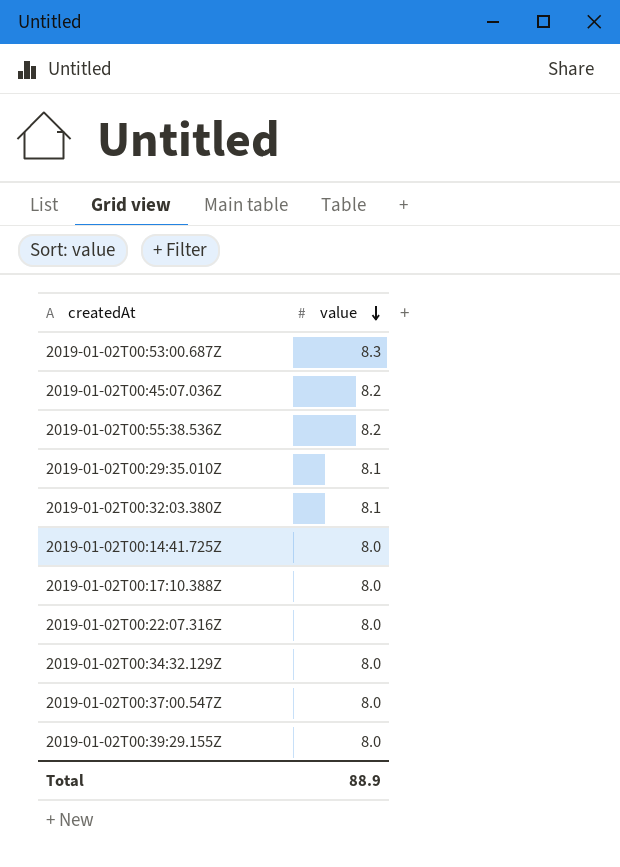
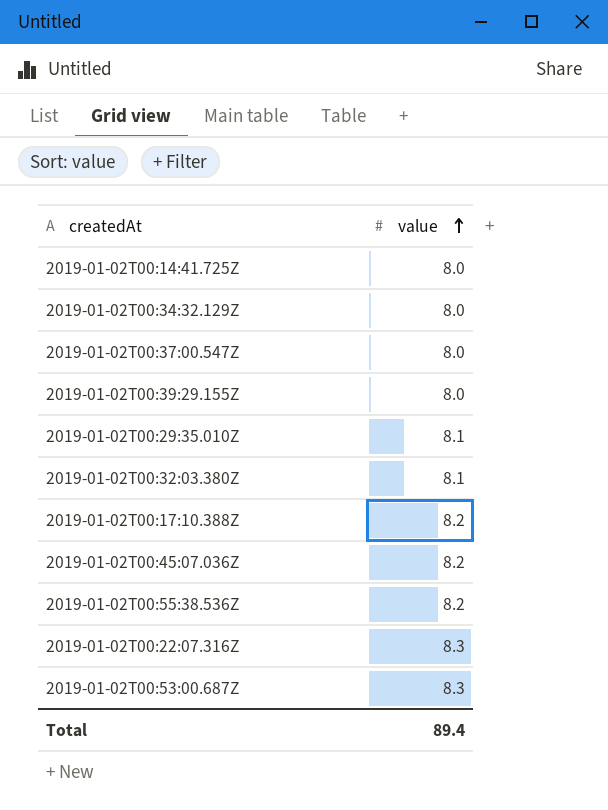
row order: value descending -> value ascending
2019-01-02T00:17:10.388Z | value: 8.0 -> 8.2
2019-01-02T00:22:07.316Z | value: 8.0 -> 8.3
Total | value: 88.9 -> 89.4

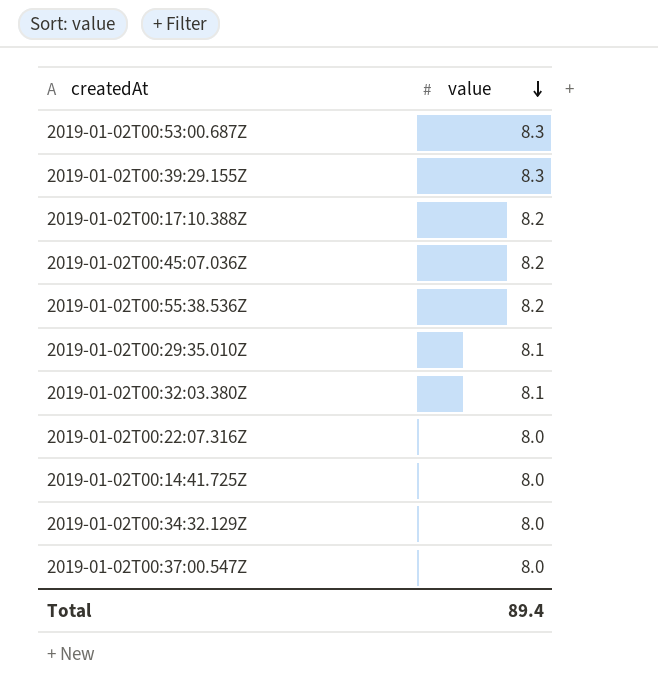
row order: value ascending -> value descending
2019-01-02T00:39:29.155Z | value: 8.0 -> 8.3
2019-01-02T00:22:07.316Z | value: 8.3 -> 8.0

